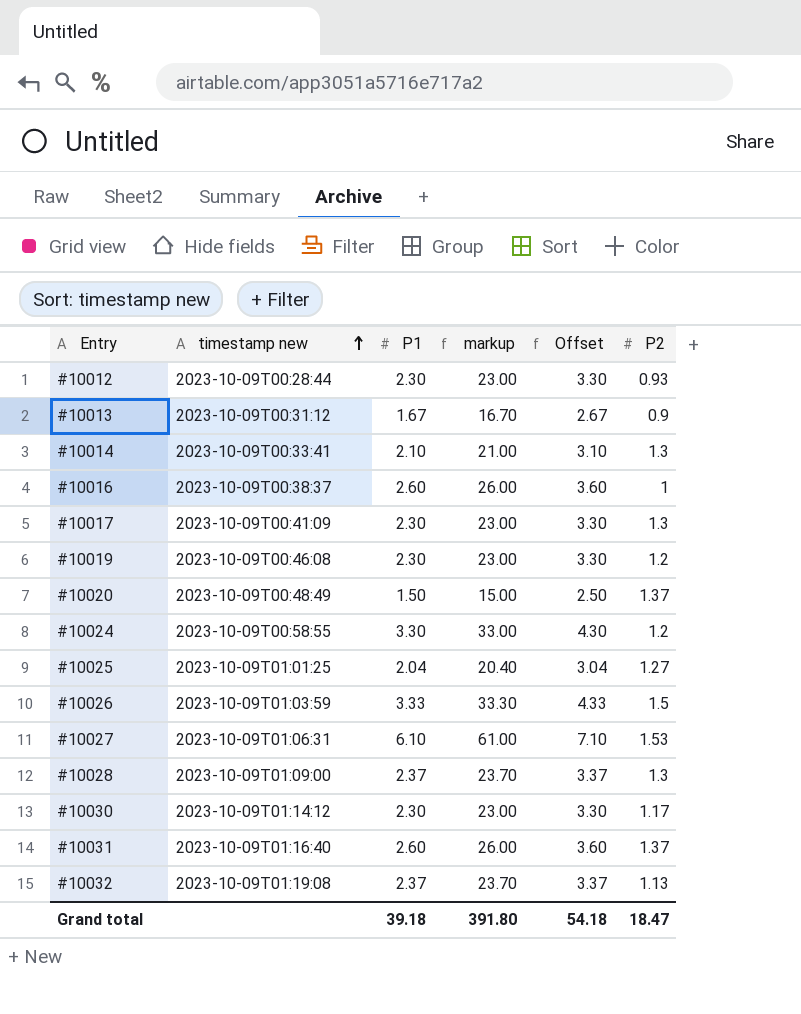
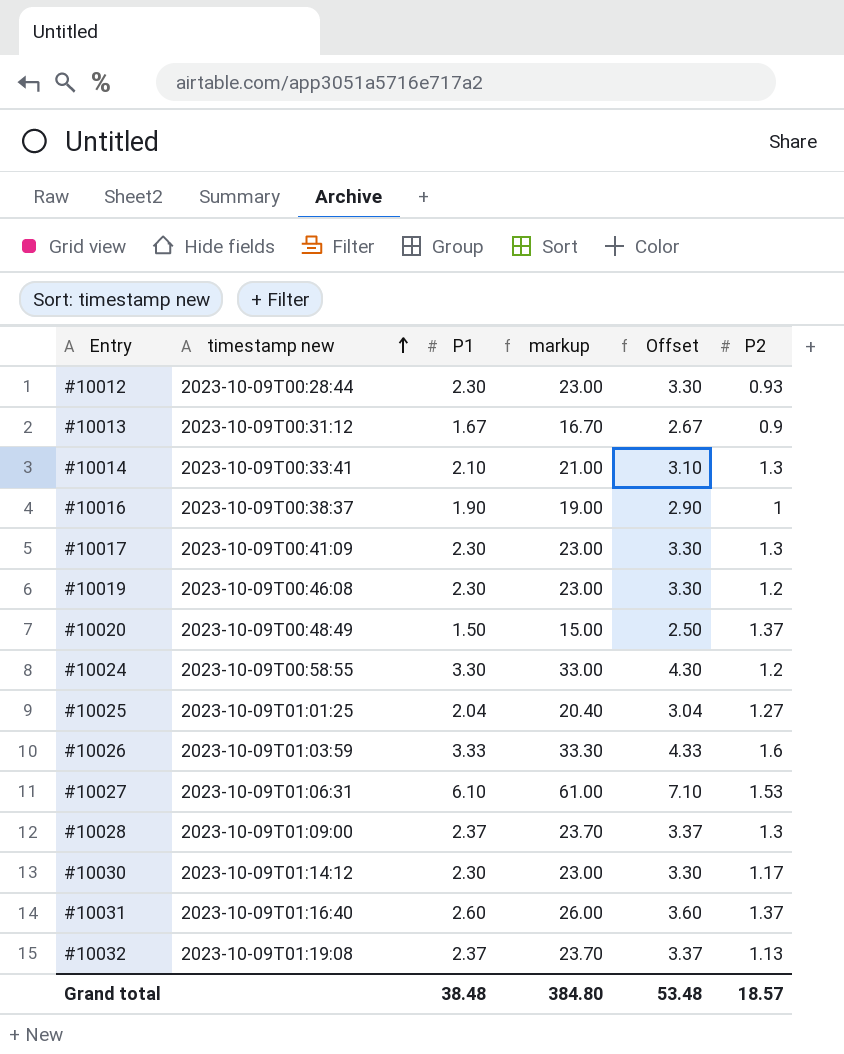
#10016 | P1: 2.60 -> 1.90
#10016 | markup: 26.00 -> 19.00
#10016 | Offset: 3.60 -> 2.90
#10026 | P2: 1.5 -> 1.6
Grand total | P1: 39.18 -> 38.48
Grand total | markup: 391.80 -> 384.80
Grand total | Offset: 54.18 -> 53.48
Grand total | P2: 18.47 -> 18.57

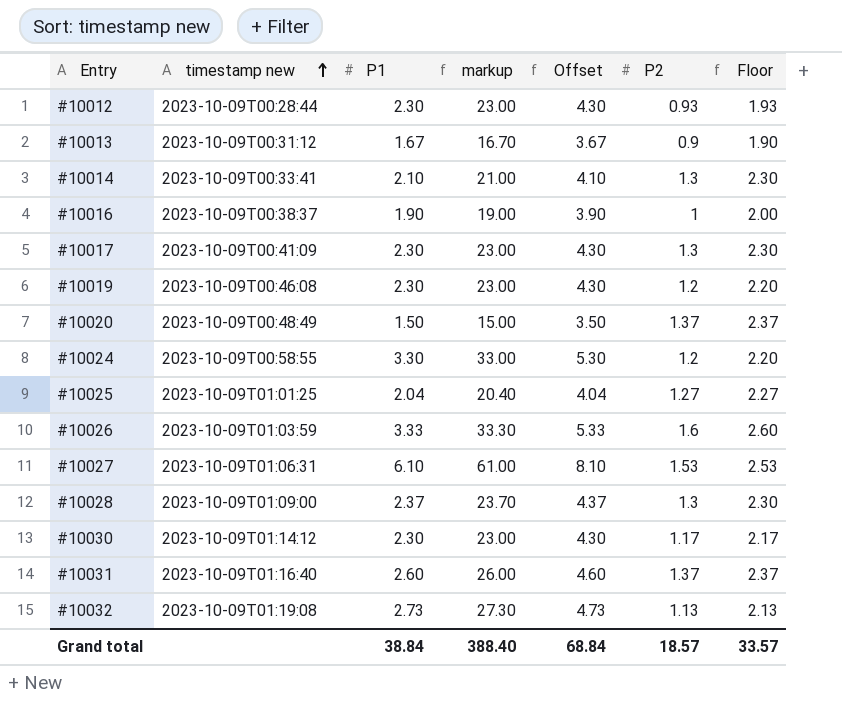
column Offset | formula: [P1] + 1 -> [P1] + 2
column Floor | formula: none -> [P2] + 1
#10032 | P1: 2.37 -> 2.73
#10032 | markup: 23.70 -> 27.30
Grand total | P1: 38.48 -> 38.84
Grand total | markup: 384.80 -> 388.40
Grand total | Offset: 53.48 -> 68.84

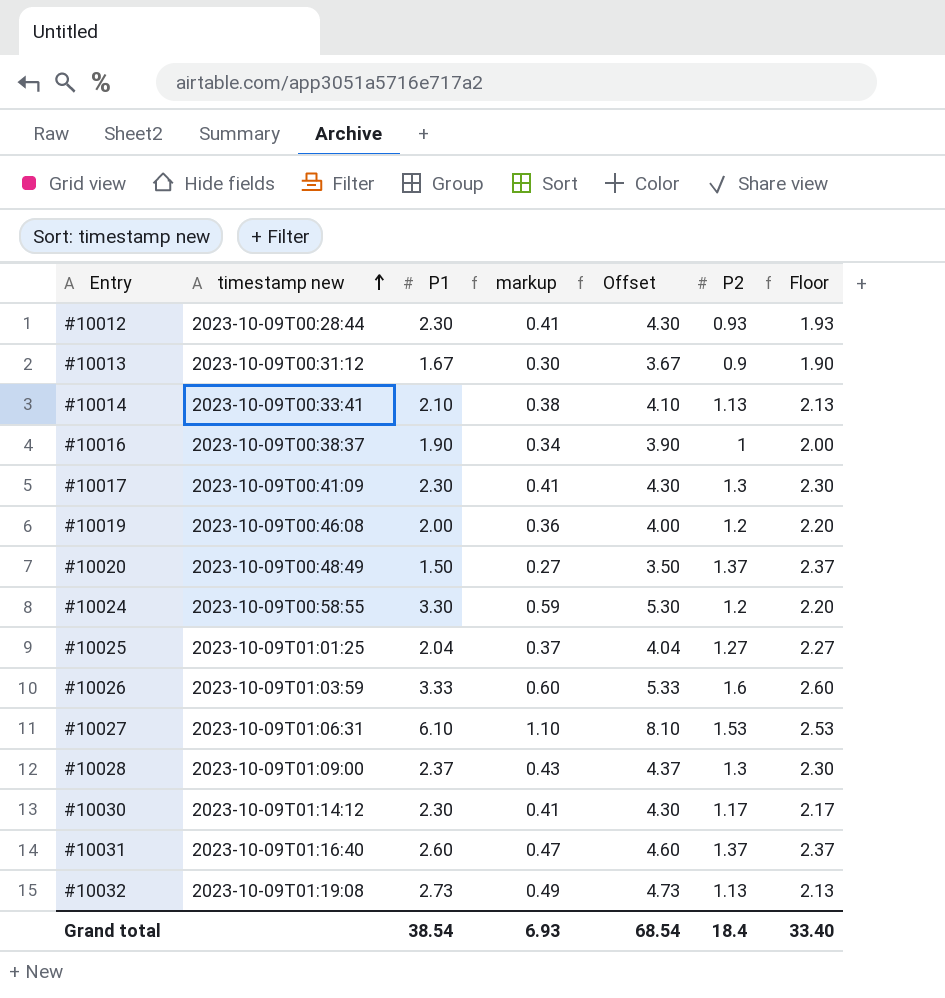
column markup | formula: [P1] * 10 -> [P1] * 0.18
#10014 | P2: 1.3 -> 1.13
#10014 | Floor: 2.30 -> 2.13
#10019 | P1: 2.30 -> 2.00
#10019 | Offset: 4.30 -> 4.00
Grand total | P1: 38.84 -> 38.54
Grand total | markup: 388.40 -> 6.93
Grand total | Offset: 68.84 -> 68.54
Grand total | P2: 18.57 -> 18.4
Grand total | Floor: 33.57 -> 33.40

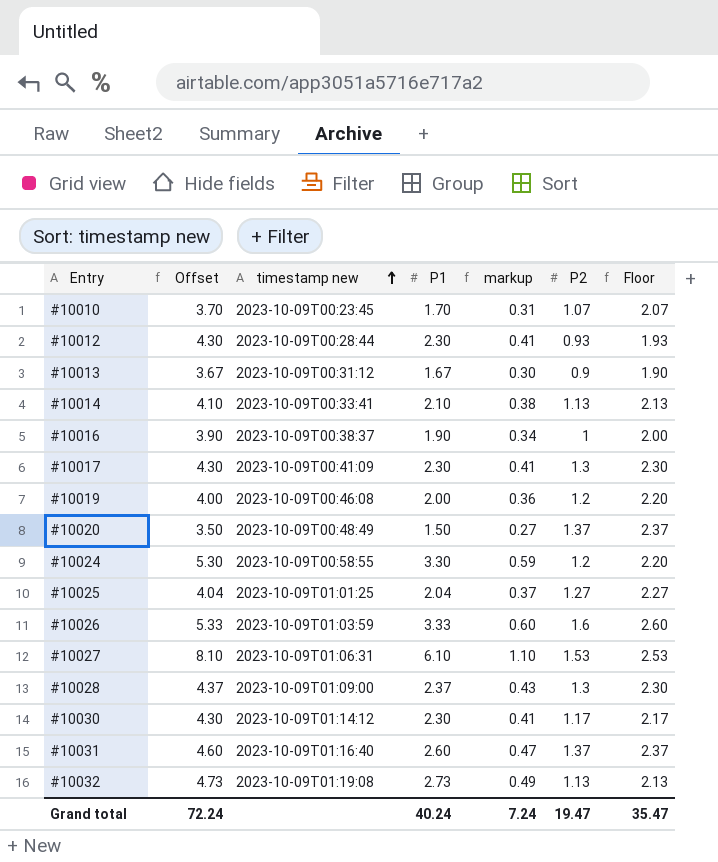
column Offset | position: 5 -> 2
row #10010: none -> 3.70 | 2023-10-09T00:23:45 | 1.70 | 0.31 | 1.07 | 2.07
Grand total | Offset: 68.54 -> 72.24
Grand total | P1: 38.54 -> 40.24
Grand total | markup: 6.93 -> 7.24
Grand total | P2: 18.4 -> 19.47
Grand total | Floor: 33.40 -> 35.47

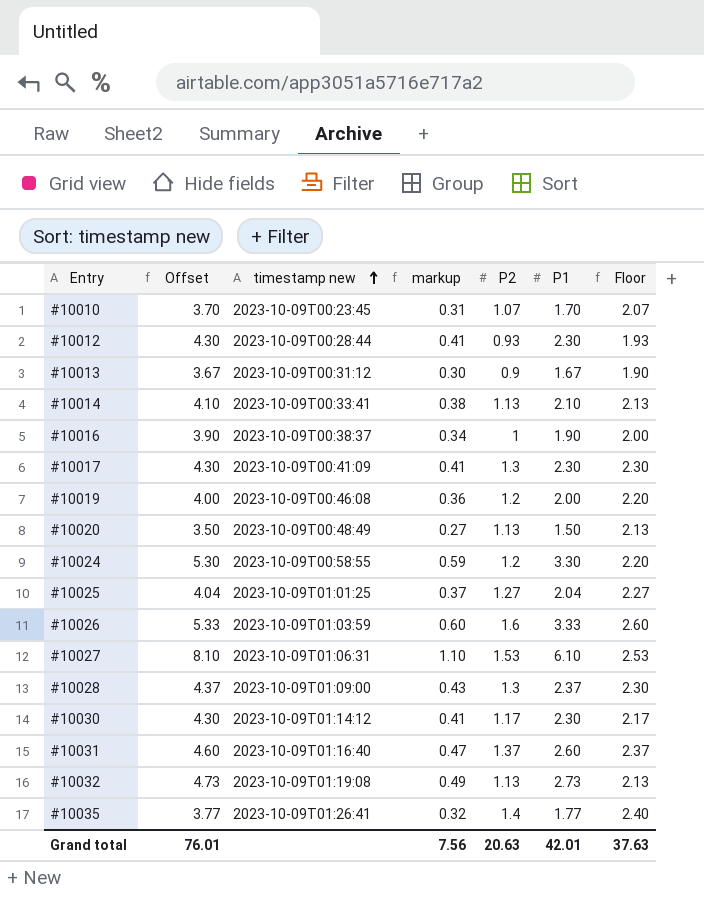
column P1 | position: 4 -> 6
#10020 | P2: 1.37 -> 1.13
#10020 | Floor: 2.37 -> 2.13
row #10035: none -> 3.77 | 2023-10-09T01:26:41 | 0.32 | 1.4 | 1.77 | 2.40
Grand total | Offset: 72.24 -> 76.01
Grand total | markup: 7.24 -> 7.56
Grand total | P2: 19.47 -> 20.63
Grand total | P1: 40.24 -> 42.01
Grand total | Floor: 35.47 -> 37.63

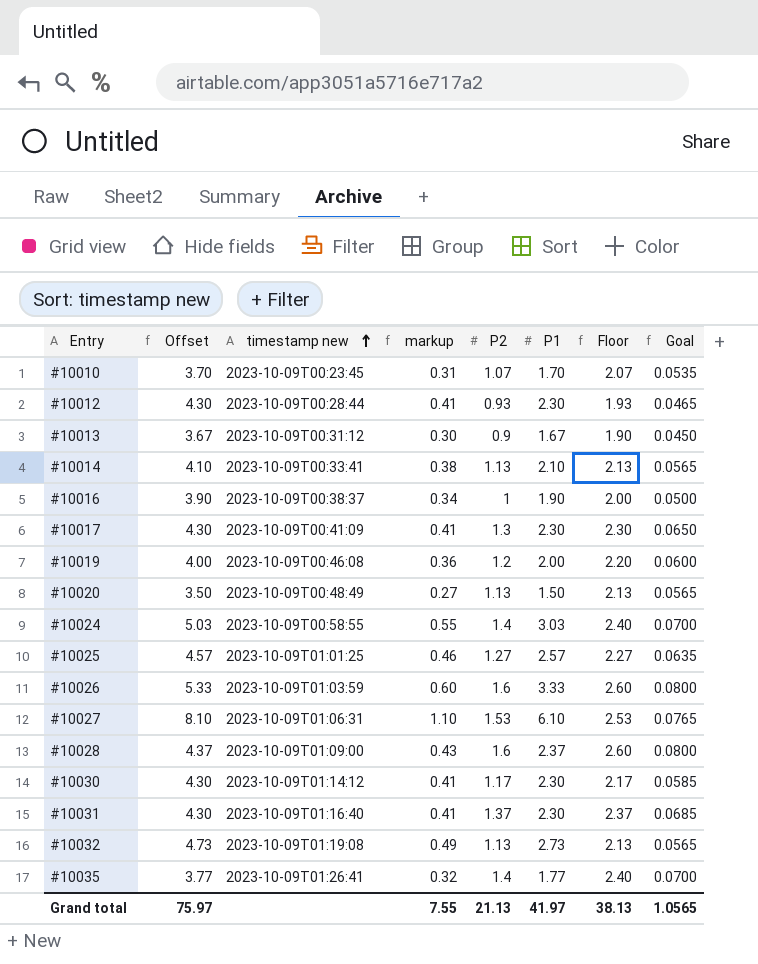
column Goal | formula: none -> [P2] * 0.05
#10024 | Offset: 5.30 -> 5.03
#10024 | markup: 0.59 -> 0.55
#10024 | P2: 1.2 -> 1.4
#10024 | P1: 3.30 -> 3.03
#10024 | Floor: 2.20 -> 2.40
#10025 | Offset: 4.04 -> 4.57
#10025 | markup: 0.37 -> 0.46
#10025 | P1: 2.04 -> 2.57
#10028 | P2: 1.3 -> 1.6
#10028 | Floor: 2.30 -> 2.60
#10031 | Offset: 4.60 -> 4.30
#10031 | markup: 0.47 -> 0.41
#10031 | P1: 2.60 -> 2.30
Grand total | Offset: 76.01 -> 75.97
Grand total | markup: 7.56 -> 7.55
Grand total | P2: 20.63 -> 21.13
Grand total | P1: 42.01 -> 41.97
Grand total | Floor: 37.63 -> 38.13

